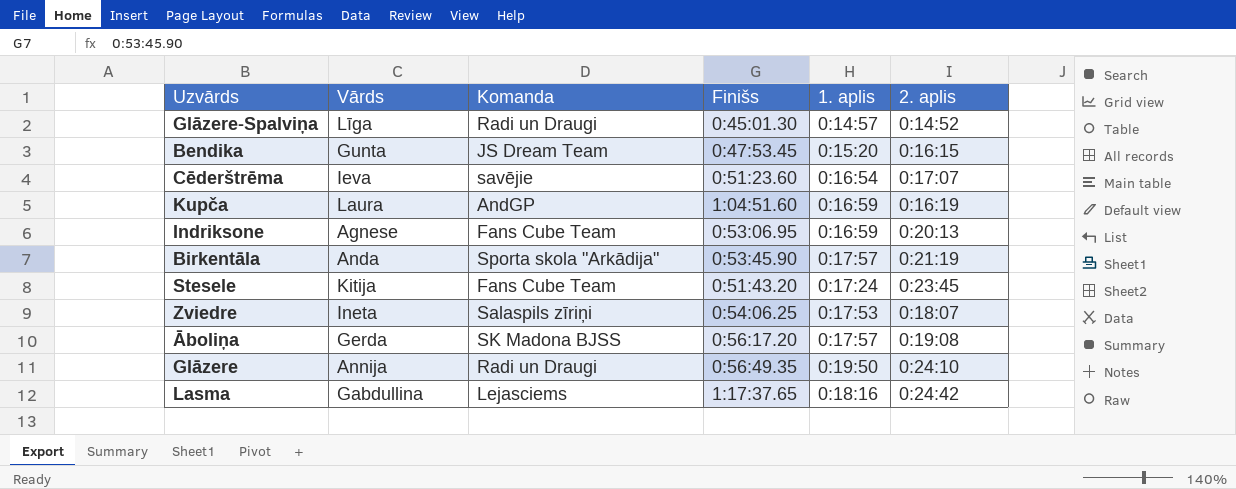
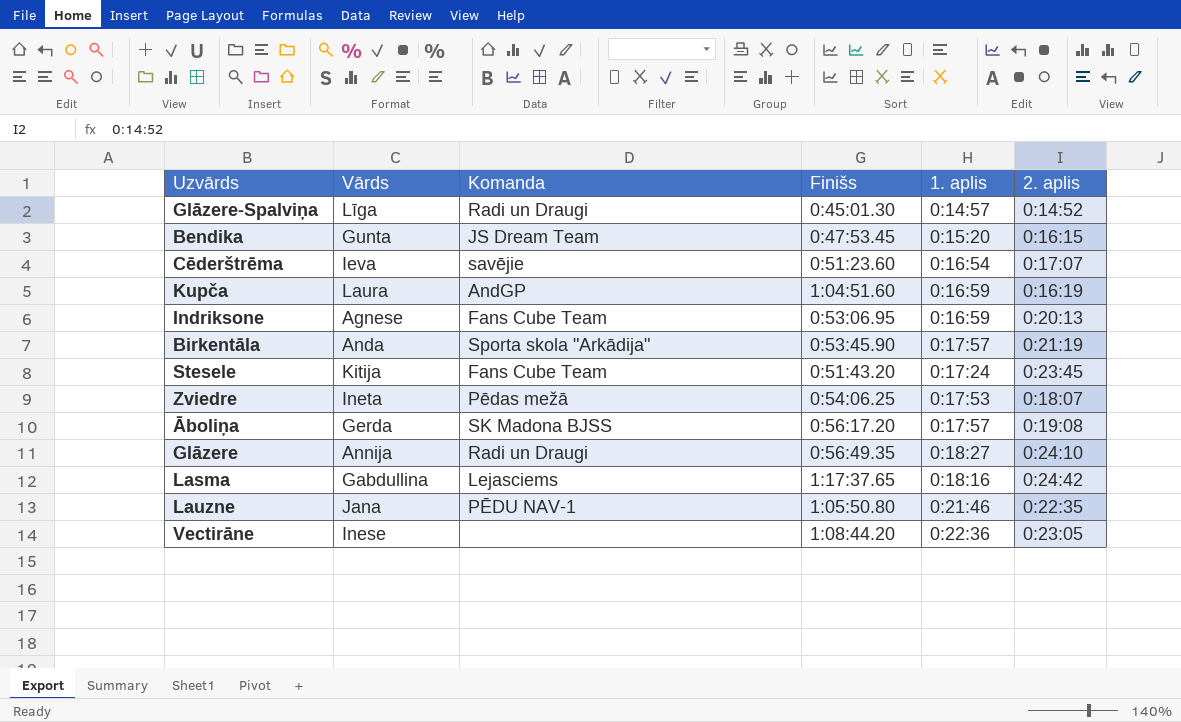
Zviedre | Komanda: Salaspils zīriņi -> Pēdas mežā
Glāzere | 1. aplis: 0:19:50 -> 0:18:27
row Lauzne: none -> Jana | PĒDU NAV-1 | 1:05:50.80 | 0:21:46 | 0:22:35
row Vectirāne: none -> Inese | none | 1:08:44.20 | 0:22:36 | 0:23:05

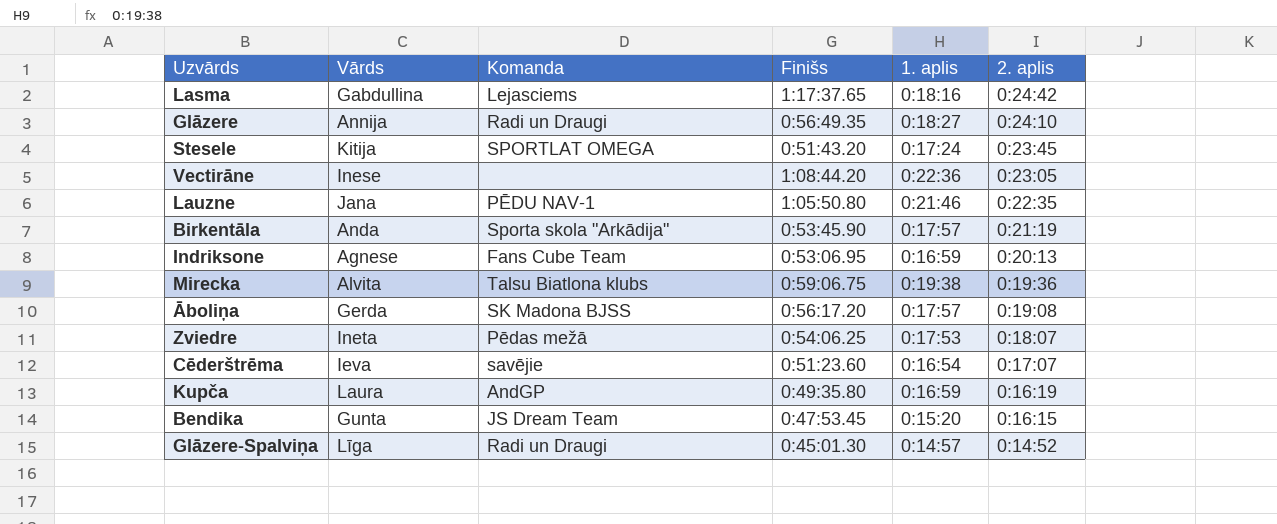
row order: none -> 2. aplis descending
Stesele | Komanda: Fans Cube Team -> SPORTLAT OMEGA
row Mirecka: none -> Alvita | Talsu Biatlona klubs | 0:59:06.75 | 0:19:38 | 0:19:36
Kupča | Finišs: 1:04:51.60 -> 0:49:35.80

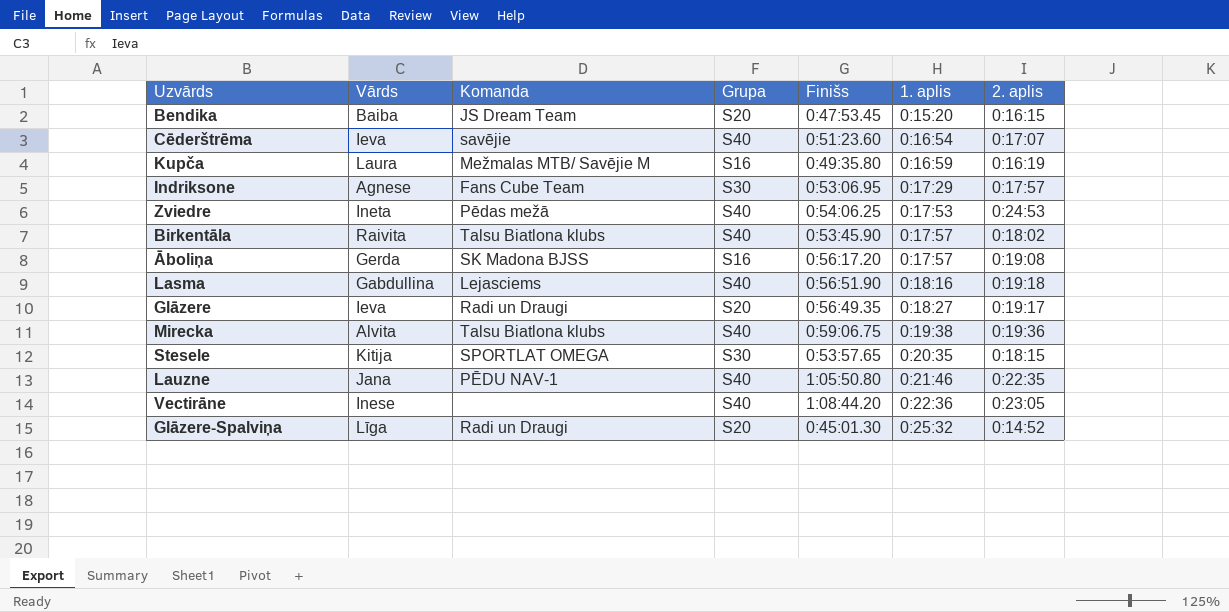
row order: 2. aplis descending -> 1. aplis ascending
column Grupa | position: none -> 4
Bendika | Vārds: Gunta -> Baiba
Kupča | Komanda: AndGP -> Mežmalas MTB/ Savējie M
Indriksone | 1. aplis: 0:16:59 -> 0:17:29
Indriksone | 2. aplis: 0:20:13 -> 0:17:57
Zviedre | 2. aplis: 0:18:07 -> 0:24:53
Birkentāla | Vārds: Anda -> Raivita
Birkentāla | Komanda: Sporta skola "Arkādija" -> Talsu Biatlona klubs
Birkentāla | 2. aplis: 0:21:19 -> 0:18:02
Lasma | Finišs: 1:17:37.65 -> 0:56:51.90
Lasma | 2. aplis: 0:24:42 -> 0:19:18
Glāzere | Vārds: Annija -> Ieva
Glāzere | 2. aplis: 0:24:10 -> 0:19:17
Stesele | Finišs: 0:51:43.20 -> 0:53:57.65
Stesele | 1. aplis: 0:17:24 -> 0:20:35
Stesele | 2. aplis: 0:23:45 -> 0:18:15
Glāzere-Spalviņa | 1. aplis: 0:14:57 -> 0:25:32

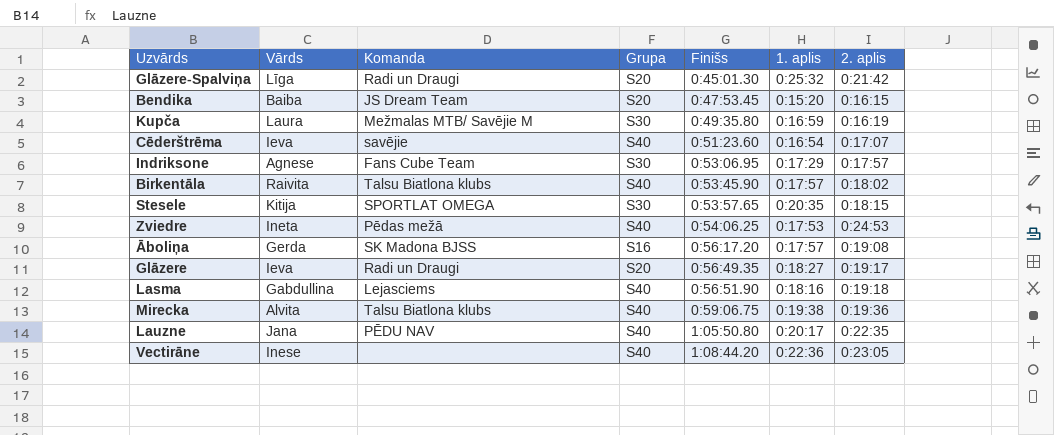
row order: 1. aplis ascending -> Finišs ascending
Glāzere-Spalviņa | 2. aplis: 0:14:52 -> 0:21:42
Kupča | Grupa: S16 -> S30
Lauzne | Komanda: PĒDU NAV-1 -> PĒDU NAV
Lauzne | 1. aplis: 0:21:46 -> 0:20:17

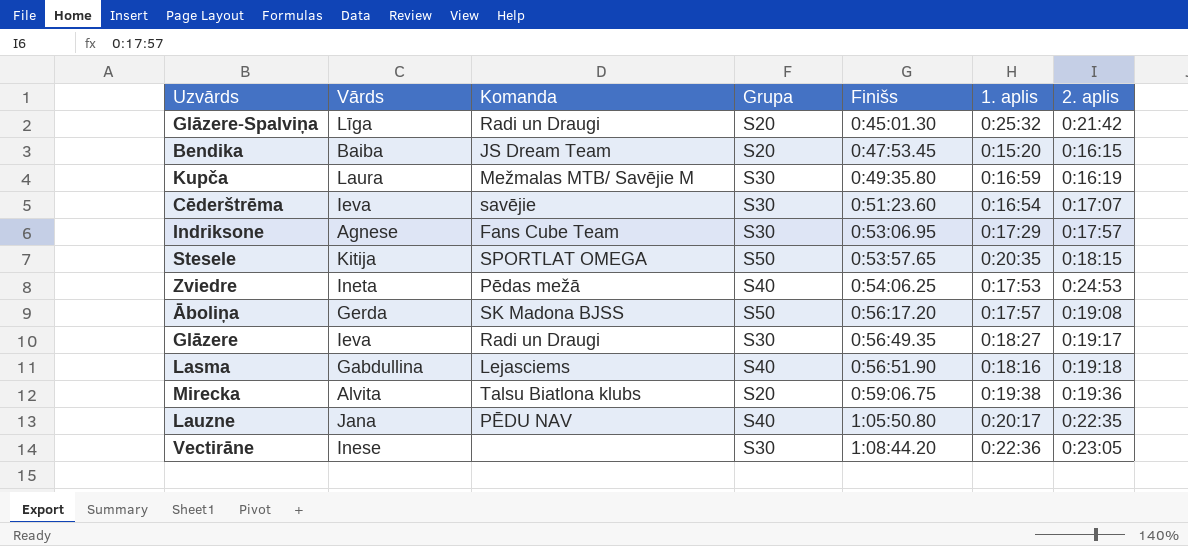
row Birkentāla: Raivita | Talsu Biatlona klubs | S40 | 0:53:45.90 | 0:17:57 | 0:18:02 -> none
Cēderštrēma | Grupa: S40 -> S30
Stesele | Grupa: S30 -> S50
Āboliņa | Grupa: S16 -> S50
Glāzere | Grupa: S20 -> S30
Mirecka | Grupa: S40 -> S20
Vectirāne | Grupa: S40 -> S30

